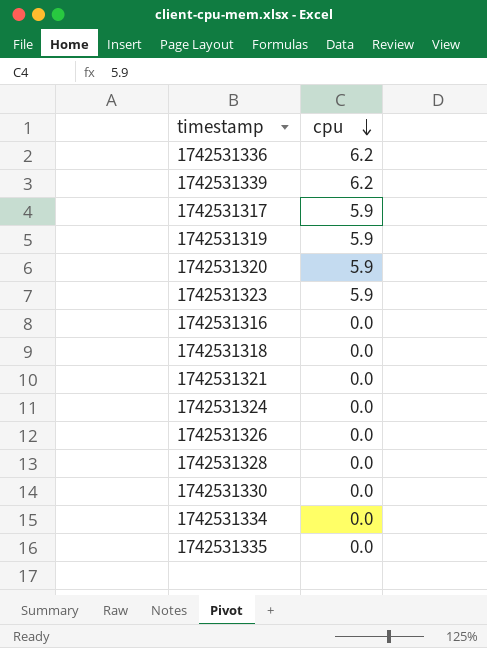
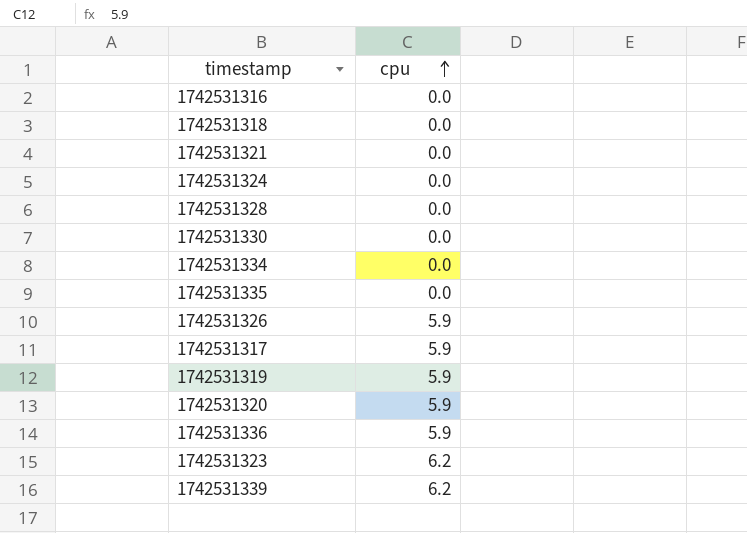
row order: cpu descending -> cpu ascending
1742531326 | cpu: 0.0 -> 5.9
1742531336 | cpu: 6.2 -> 5.9
1742531323 | cpu: 5.9 -> 6.2

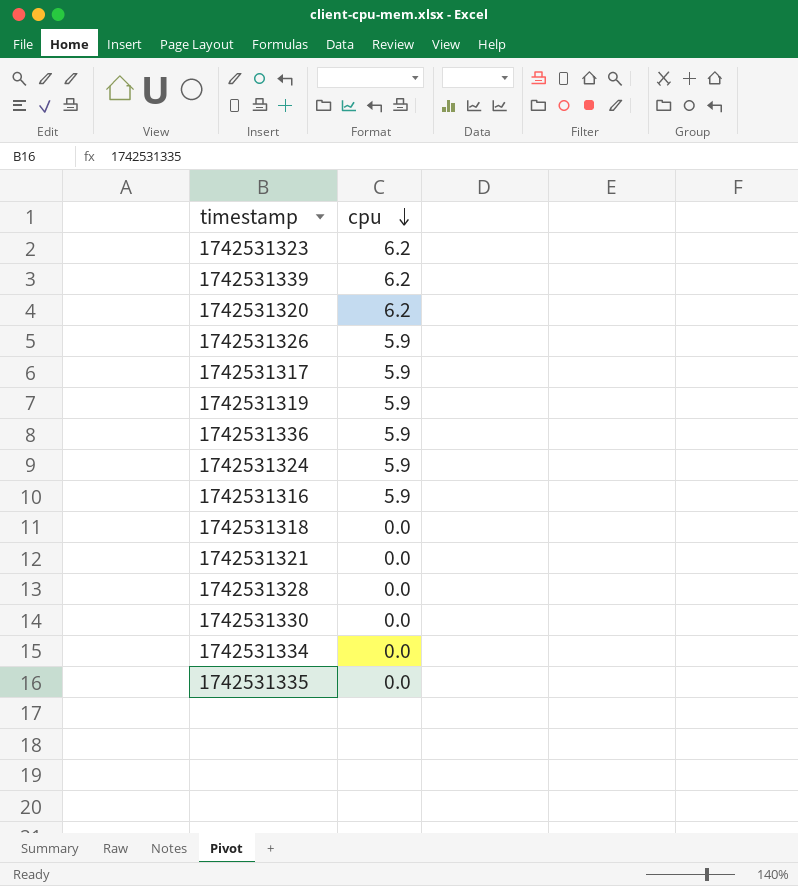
row order: cpu ascending -> cpu descending
1742531320 | cpu: 5.9 -> 6.2
1742531324 | cpu: 0.0 -> 5.9
1742531316 | cpu: 0.0 -> 5.9

